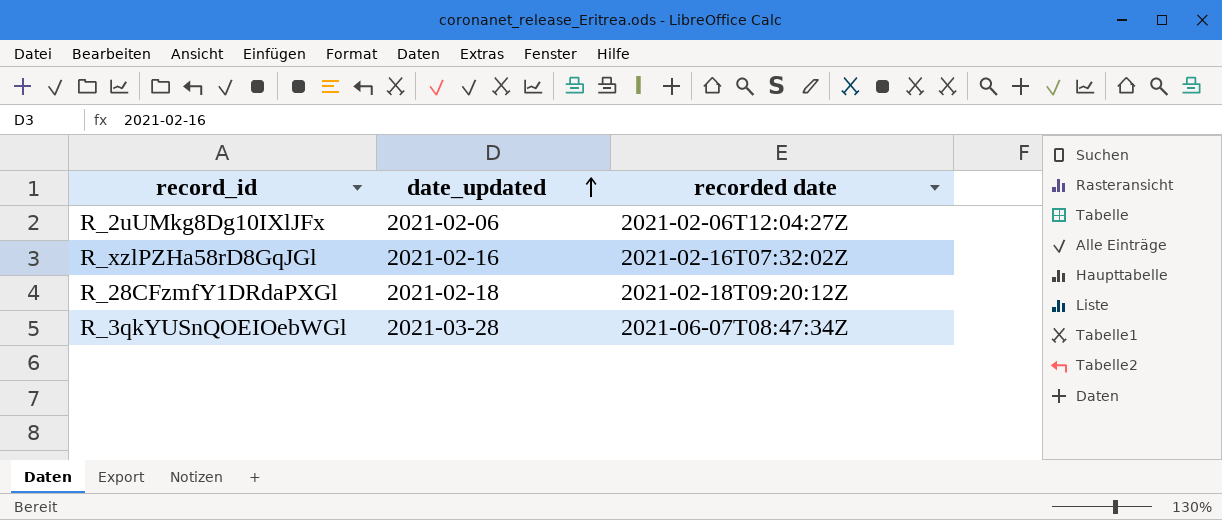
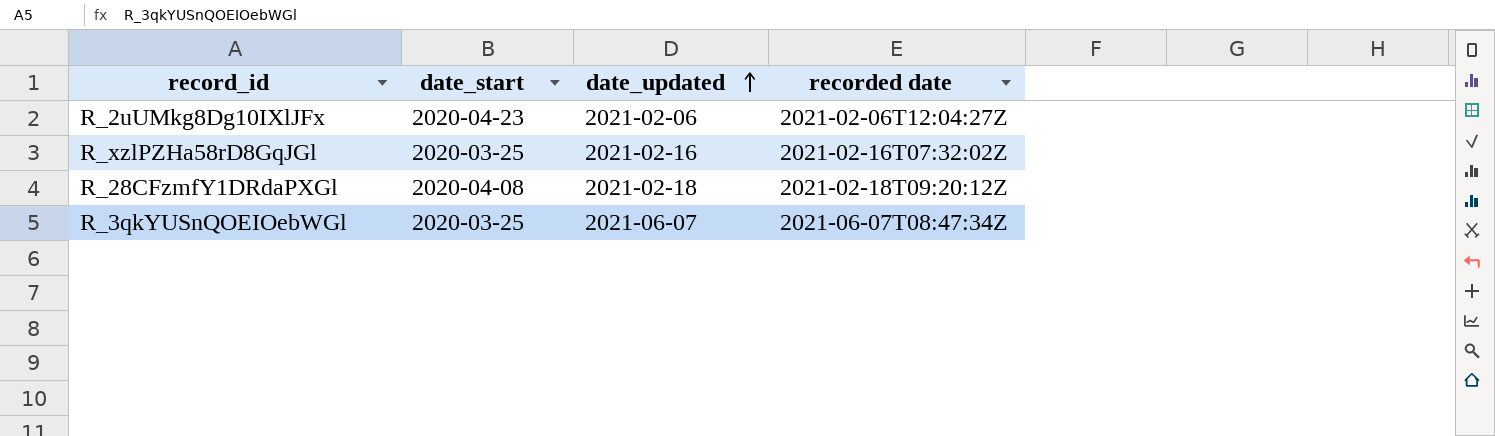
column date_start | position: none -> 2
R_3qkYUSnQOEIOebWGl | date_updated: 2021-03-28 -> 2021-06-07

